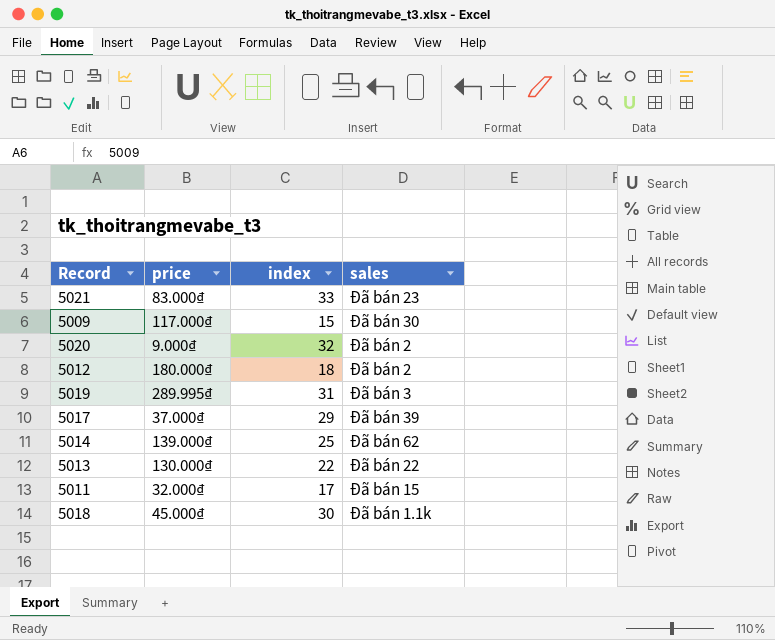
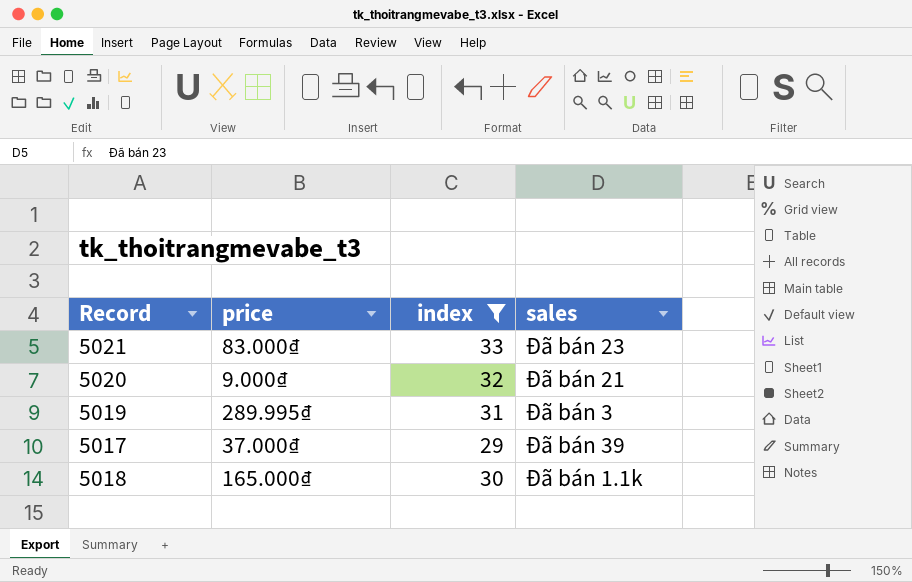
filter: none -> index >= 29
5020 | sales: Đã bán 2 -> Đã bán 21
5018 | price: 45.000₫ -> 165.000₫

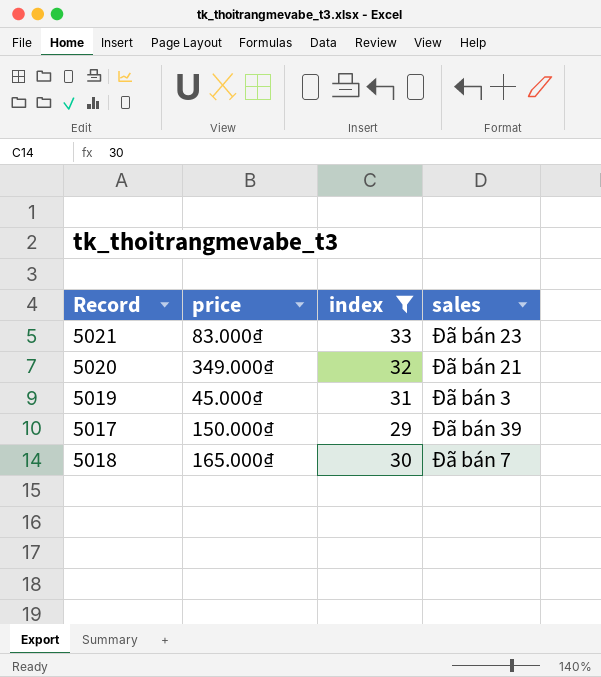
5020 | price: 9.000₫ -> 349.000₫
5019 | price: 289.995₫ -> 45.000₫
5017 | price: 37.000₫ -> 150.000₫
5018 | sales: Đã bán 1.1k -> Đã bán 7

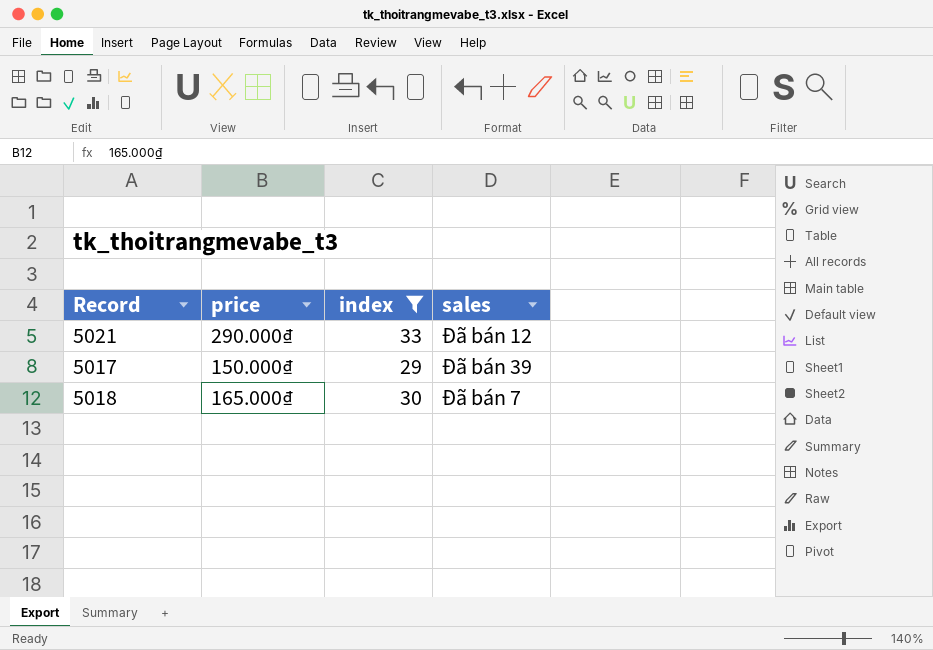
row 5020: 349.000₫ | 32 | Đã bán 21 -> none
row 5019: 45.000₫ | 31 | Đã bán 3 -> none
5021 | price: 83.000₫ -> 290.000₫
5021 | sales: Đã bán 23 -> Đã bán 12

